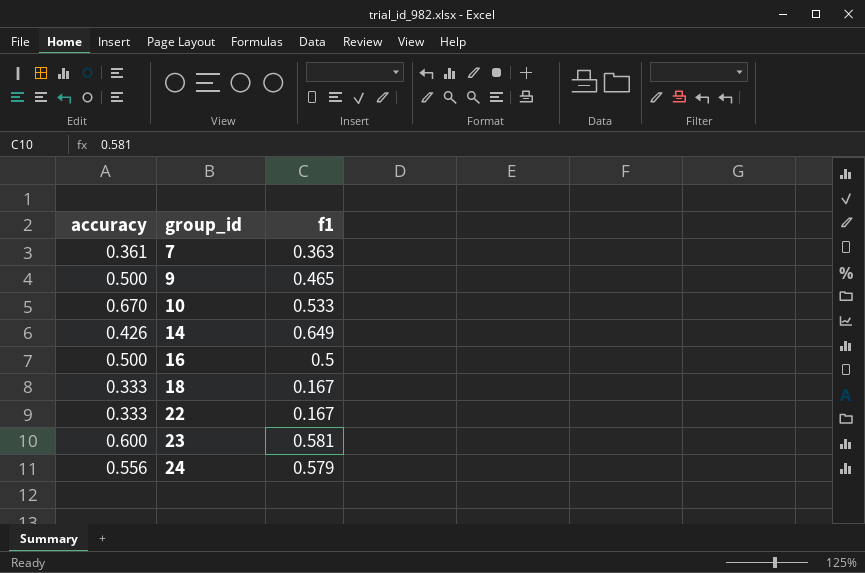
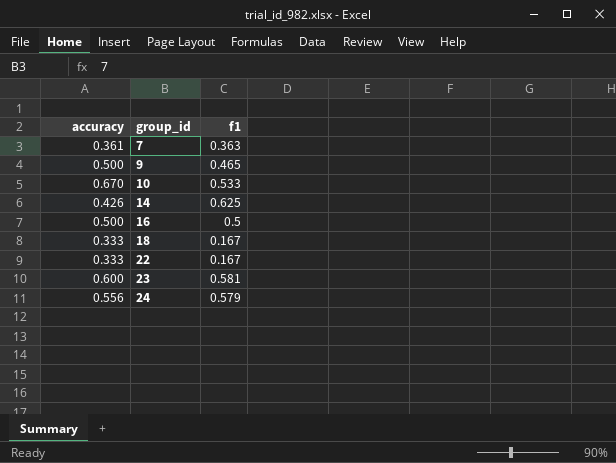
14 | f1: 0.649 -> 0.625

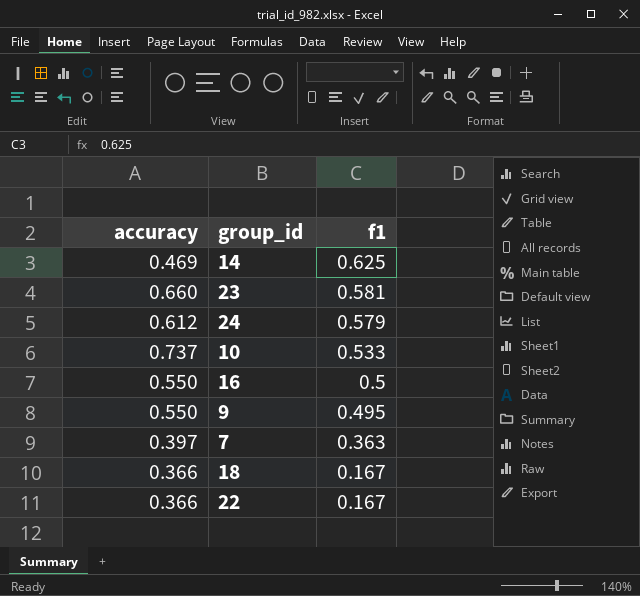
row order: group_id ascending -> f1 descending
14 | accuracy: 0.426 -> 0.469
23 | accuracy: 0.600 -> 0.660
24 | accuracy: 0.556 -> 0.612
10 | accuracy: 0.670 -> 0.737
16 | accuracy: 0.500 -> 0.550
9 | accuracy: 0.500 -> 0.550
9 | f1: 0.465 -> 0.495
7 | accuracy: 0.361 -> 0.397
18 | accuracy: 0.333 -> 0.366
22 | accuracy: 0.333 -> 0.366

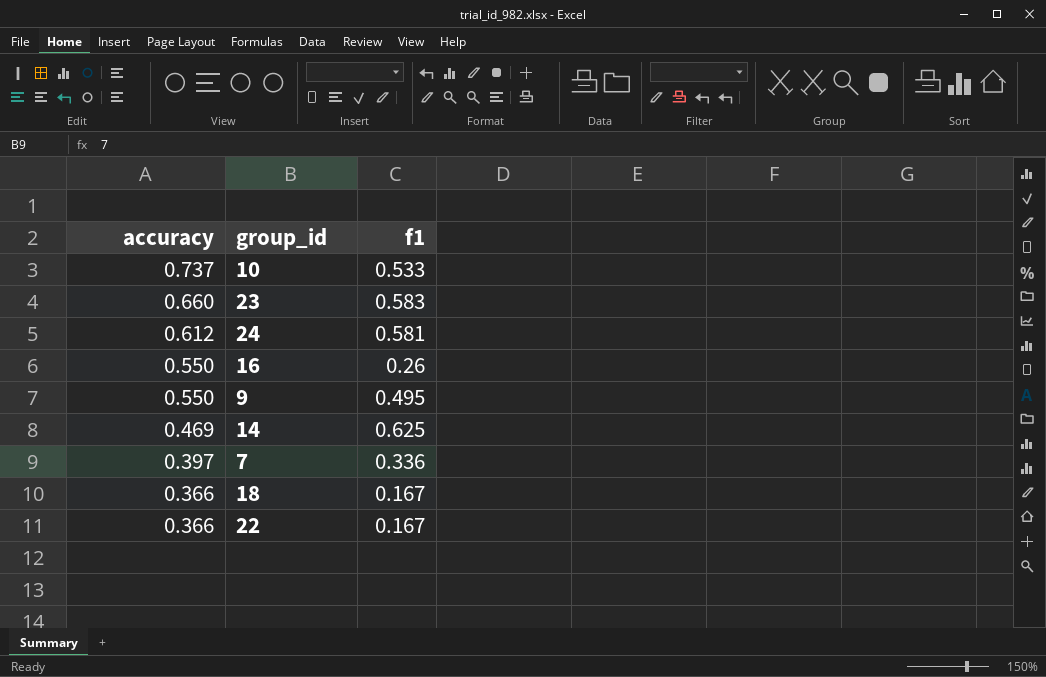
row order: f1 descending -> accuracy descending
23 | f1: 0.581 -> 0.583
24 | f1: 0.579 -> 0.581
16 | f1: 0.5 -> 0.26
7 | f1: 0.363 -> 0.336

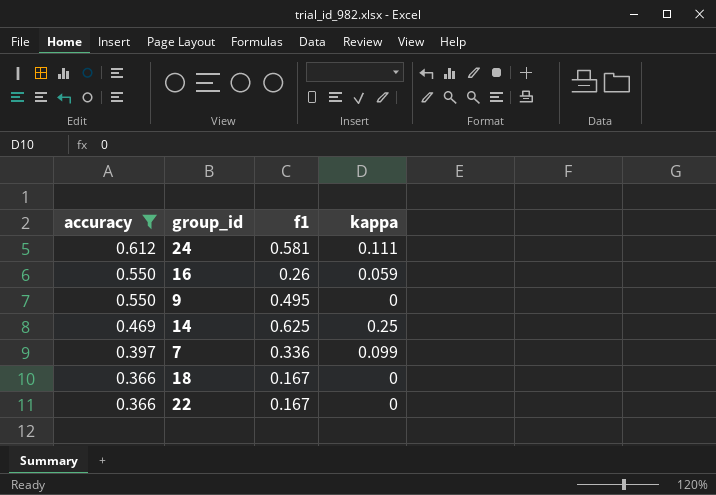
filter: none -> accuracy <= 0.612
column kappa | position: none -> 4

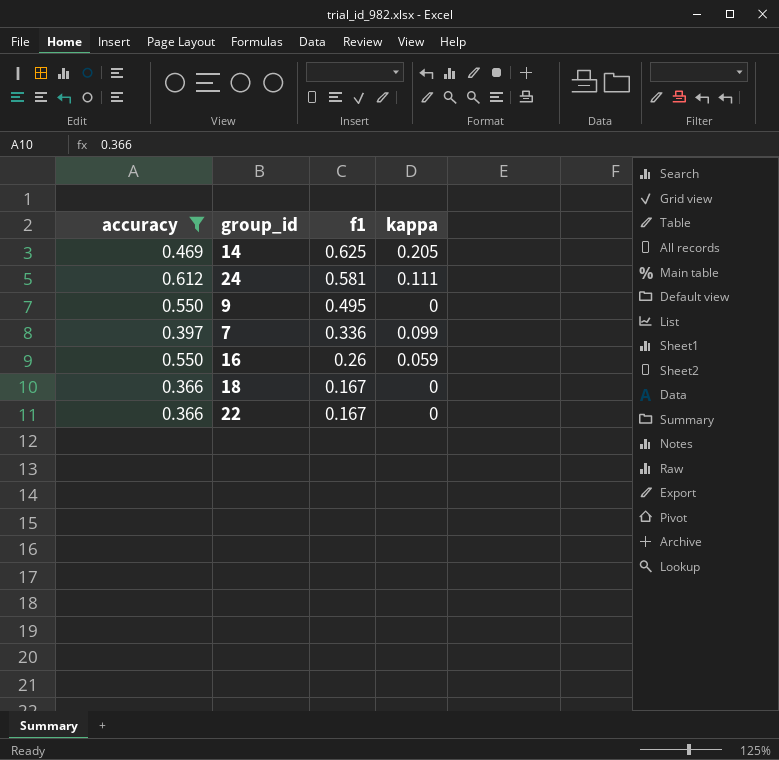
row order: accuracy descending -> f1 descending
14 | kappa: 0.25 -> 0.205

